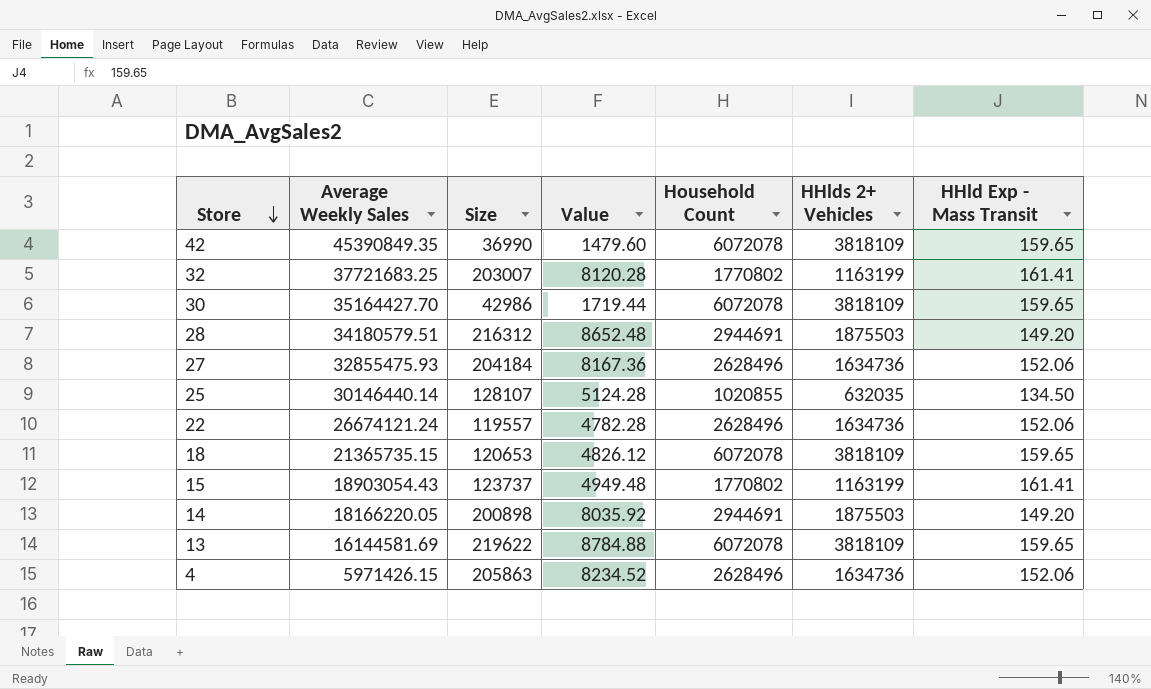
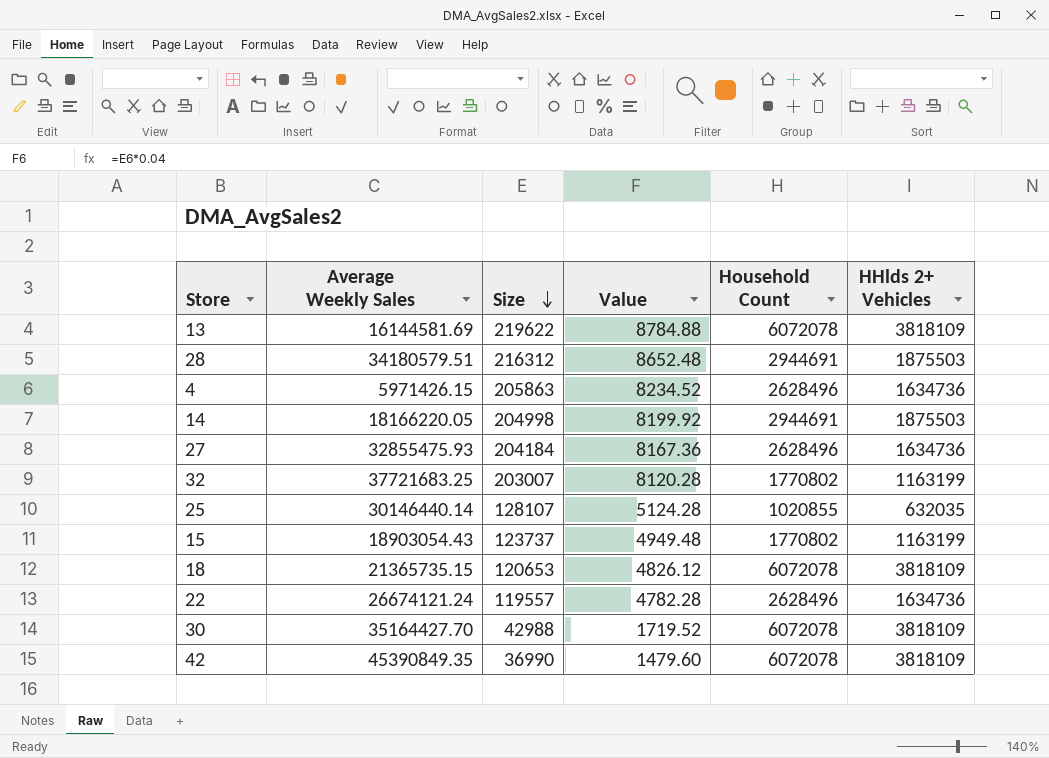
row order: Store descending -> Size descending
column HHld Exp - Mass Transit | position: 7 -> none
14 | Size: 200898 -> 204998
14 | Value: 8035.92 -> 8199.92
30 | Size: 42986 -> 42988
30 | Value: 1719.44 -> 1719.52

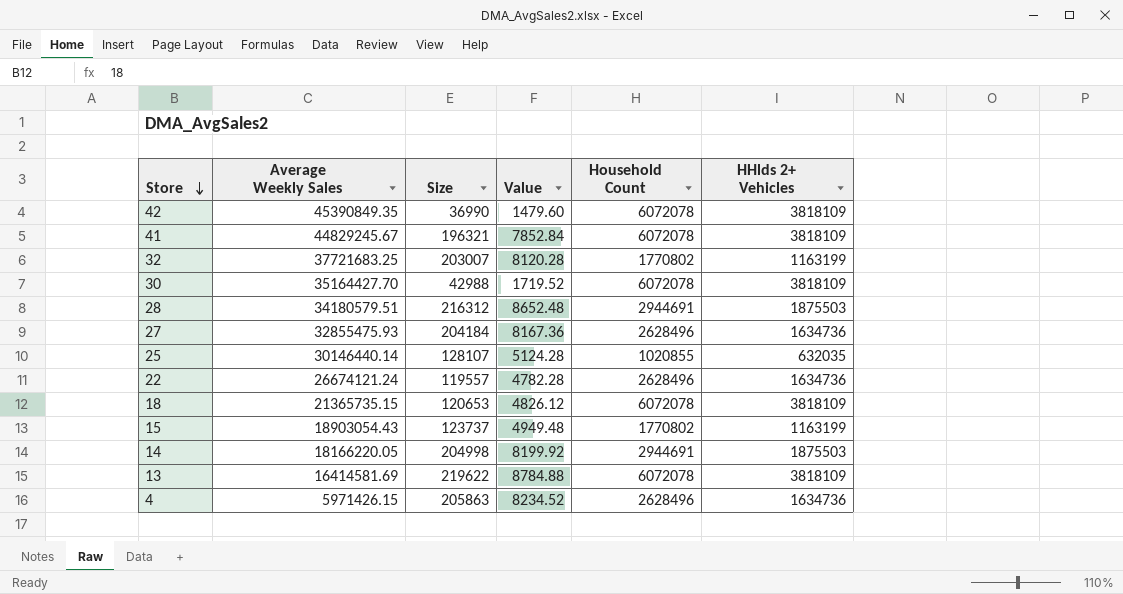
row order: Size descending -> Store descending
row 41: none -> 44829245.67 | 196321 | 7852.84 | 6072078 | 3818109
13 | Average Weekly Sales: 16144581.69 -> 16414581.69

